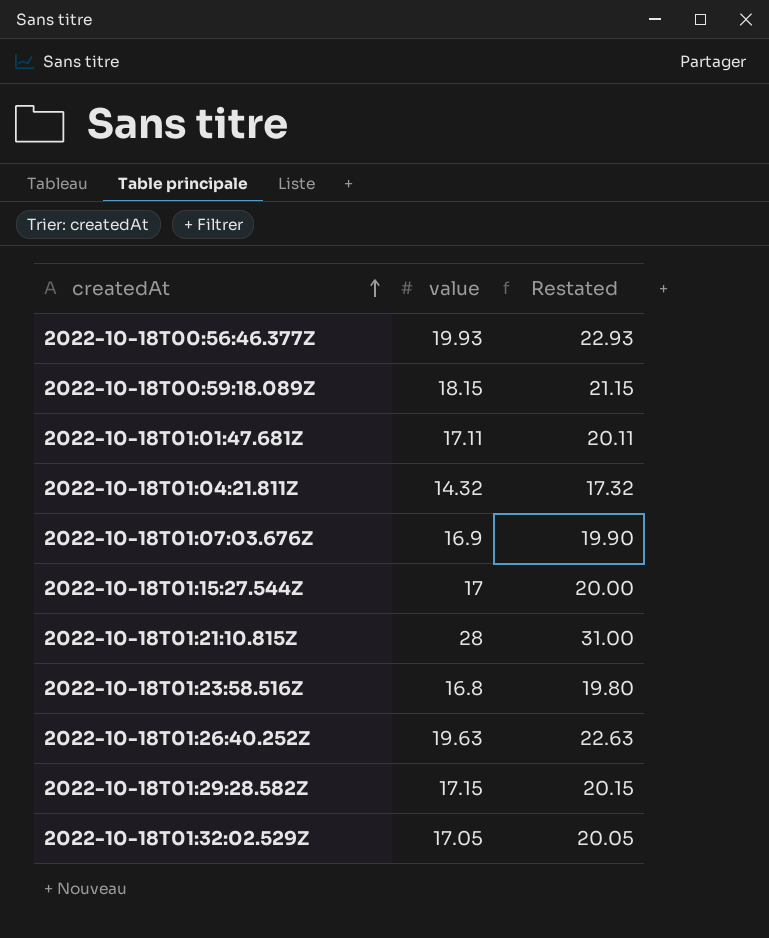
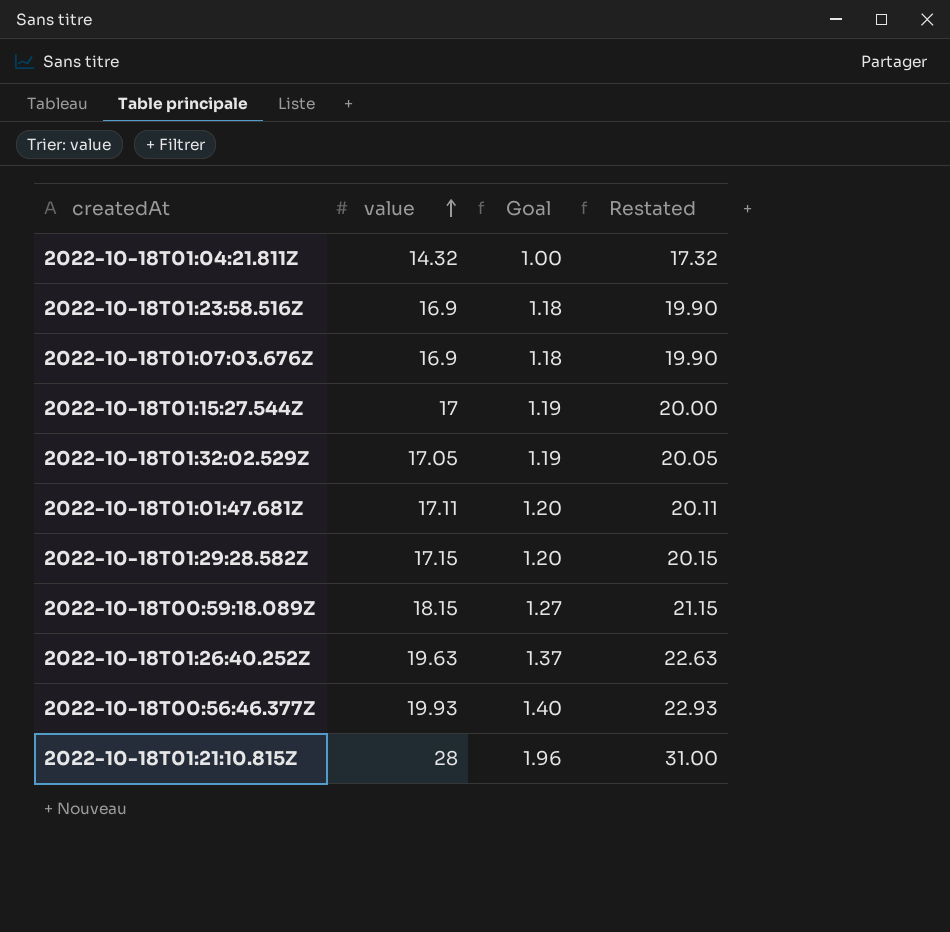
row order: createdAt ascending -> value ascending
column Goal | formula: none -> [value] * 0.07
2022-10-18T01:23:58.516Z | value: 16.8 -> 16.9
2022-10-18T01:23:58.516Z | Restated: 19.80 -> 19.90

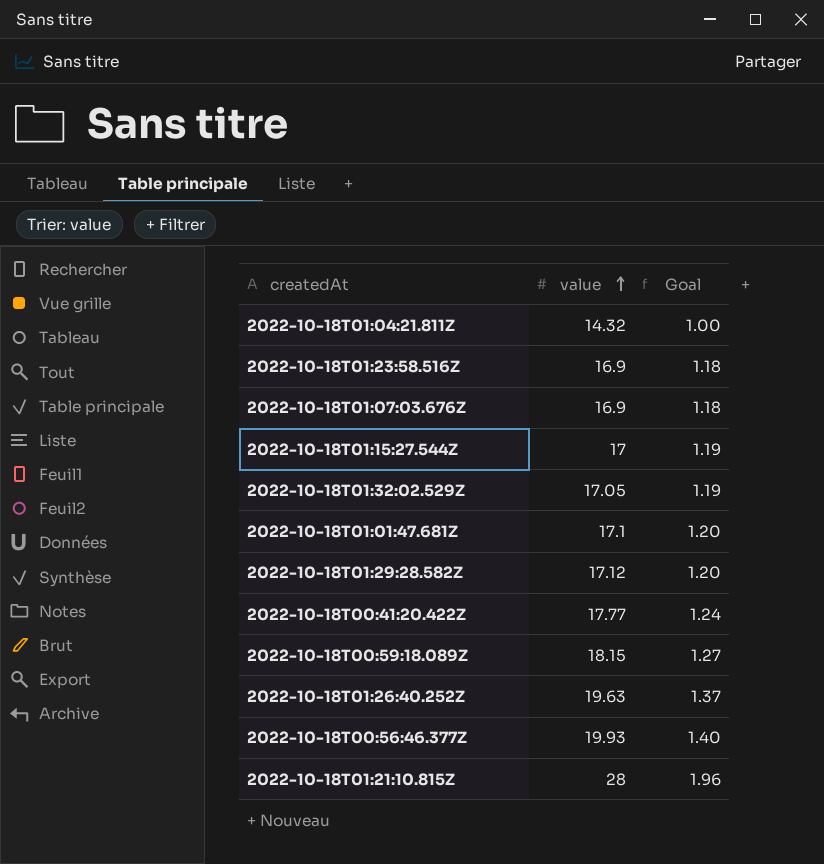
column Restated | formula: [value] + 3 -> none
2022-10-18T01:01:47.681Z | value: 17.11 -> 17.1
2022-10-18T01:29:28.582Z | value: 17.15 -> 17.12
row 2022-10-18T00:41:20.422Z: none -> 17.77 | 1.24

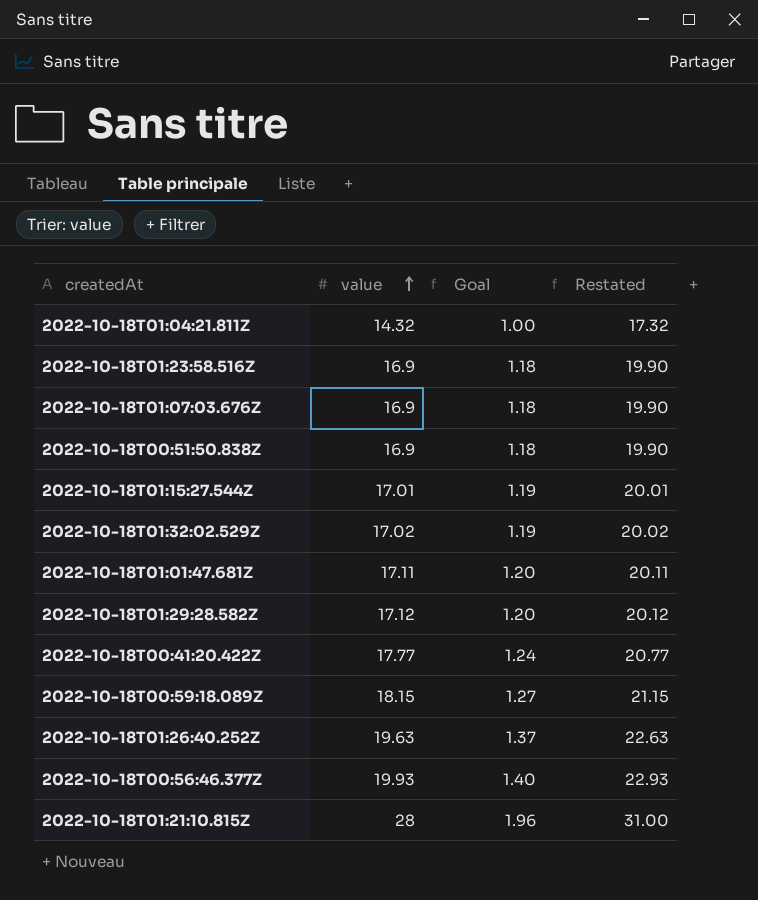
column Restated | formula: none -> [value] + 3
row 2022-10-18T00:51:50.838Z: none -> 16.9 | 1.18 | 19.90
2022-10-18T01:15:27.544Z | value: 17 -> 17.01
2022-10-18T01:32:02.529Z | value: 17.05 -> 17.02
2022-10-18T01:01:47.681Z | value: 17.1 -> 17.11

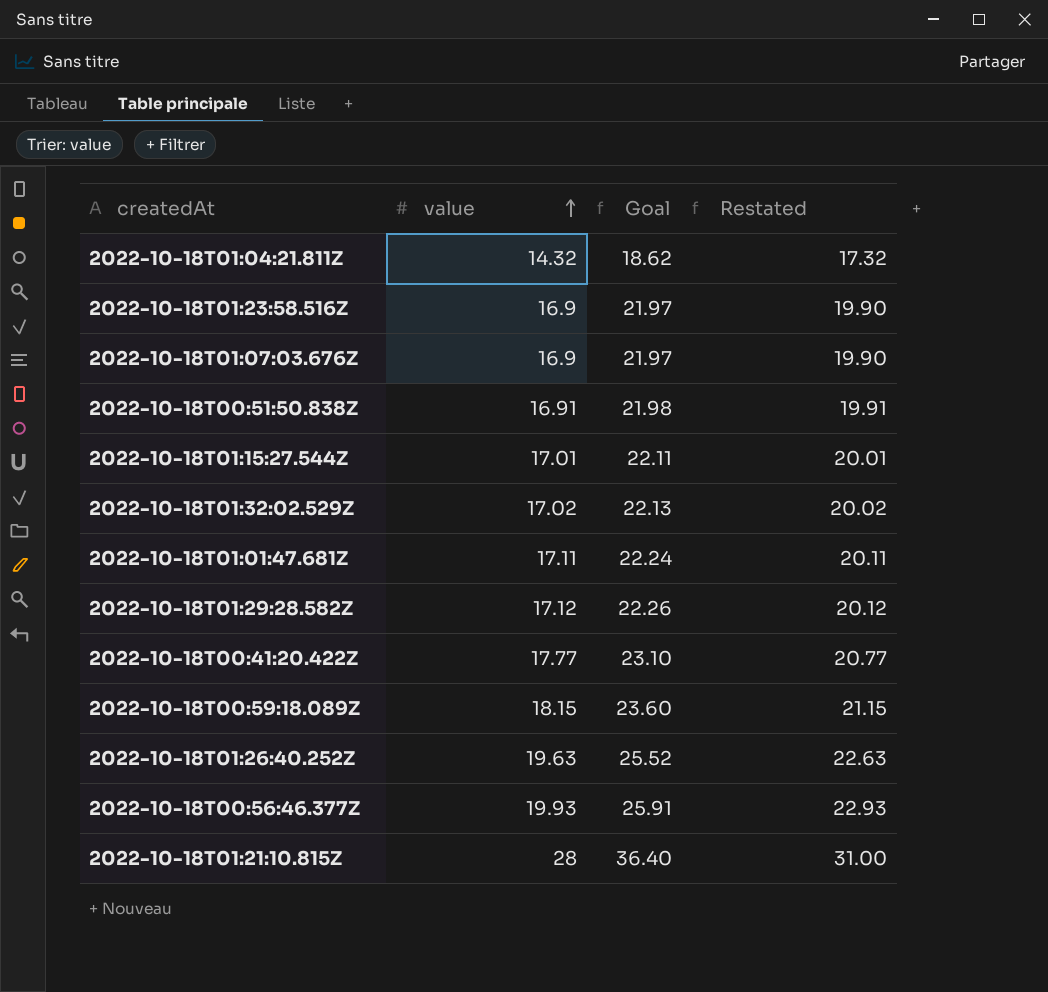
column Goal | formula: [value] * 0.07 -> [value] * 1.3
2022-10-18T00:51:50.838Z | value: 16.9 -> 16.91
2022-10-18T00:51:50.838Z | Restated: 19.90 -> 19.91

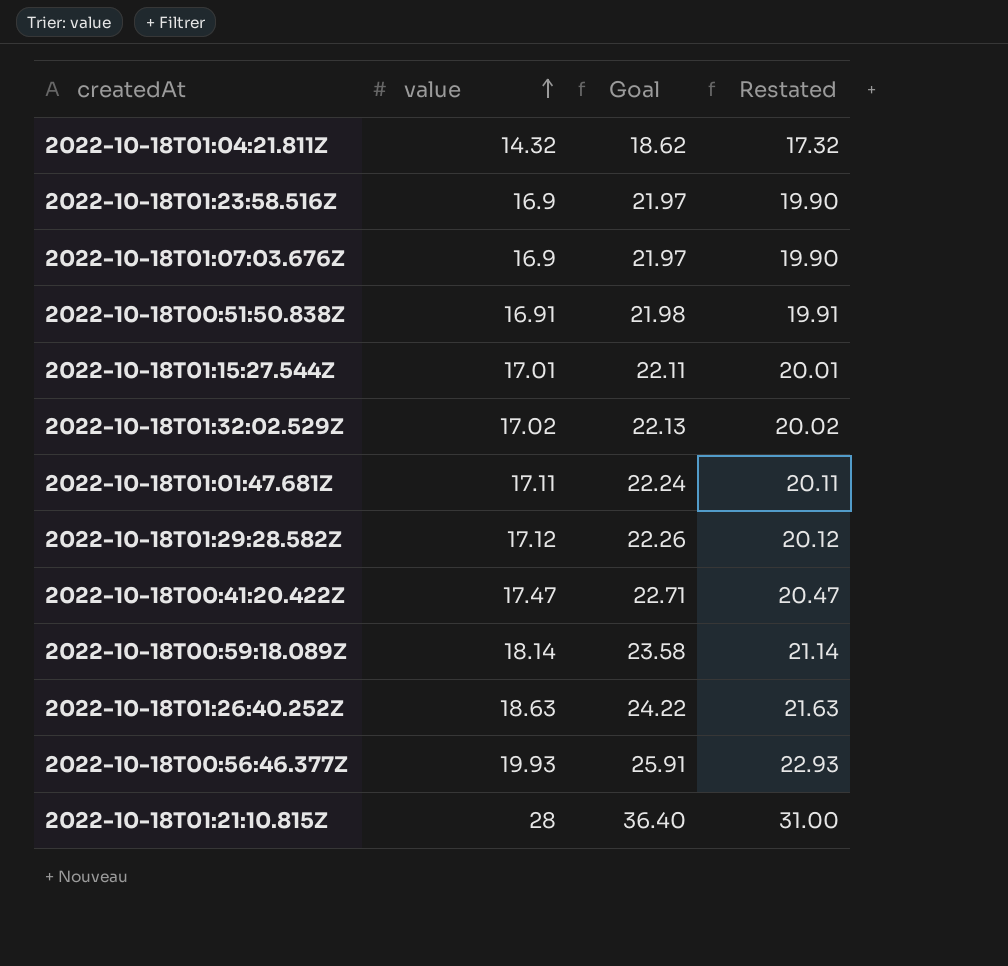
2022-10-18T00:41:20.422Z | value: 17.77 -> 17.47
2022-10-18T00:41:20.422Z | Goal: 23.10 -> 22.71
2022-10-18T00:41:20.422Z | Restated: 20.77 -> 20.47
2022-10-18T00:59:18.089Z | value: 18.15 -> 18.14
2022-10-18T00:59:18.089Z | Goal: 23.60 -> 23.58
2022-10-18T00:59:18.089Z | Restated: 21.15 -> 21.14
2022-10-18T01:26:40.252Z | value: 19.63 -> 18.63
2022-10-18T01:26:40.252Z | Goal: 25.52 -> 24.22
2022-10-18T01:26:40.252Z | Restated: 22.63 -> 21.63

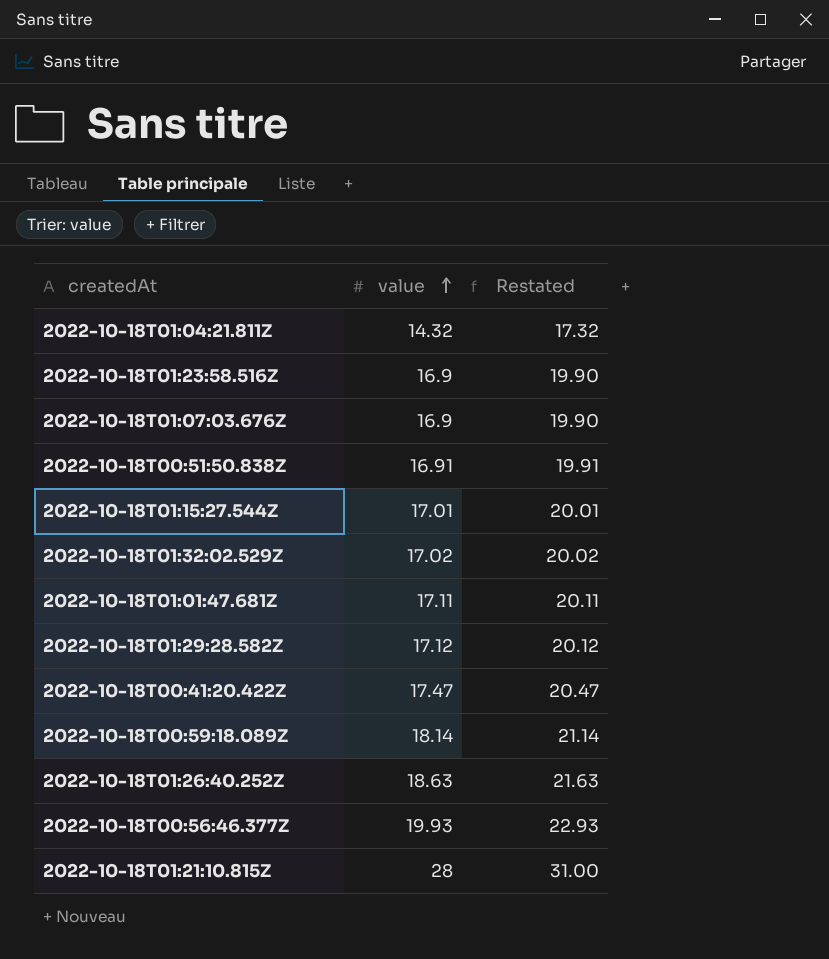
column Goal | formula: [value] * 1.3 -> none

